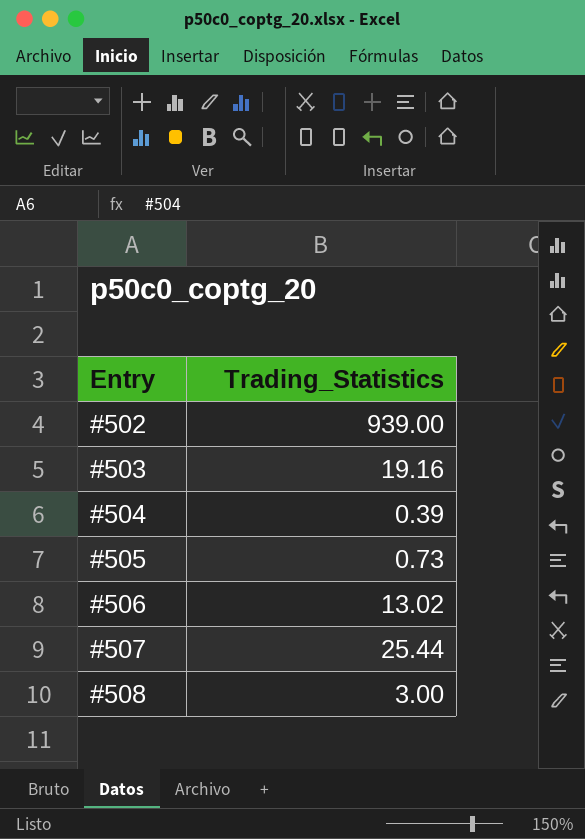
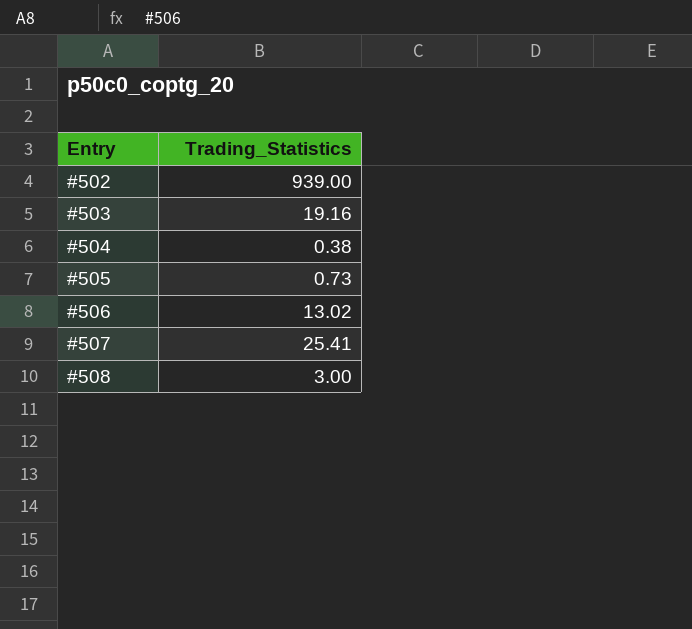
#504 | Trading_Statistics: 0.39 -> 0.38
#507 | Trading_Statistics: 25.44 -> 25.41

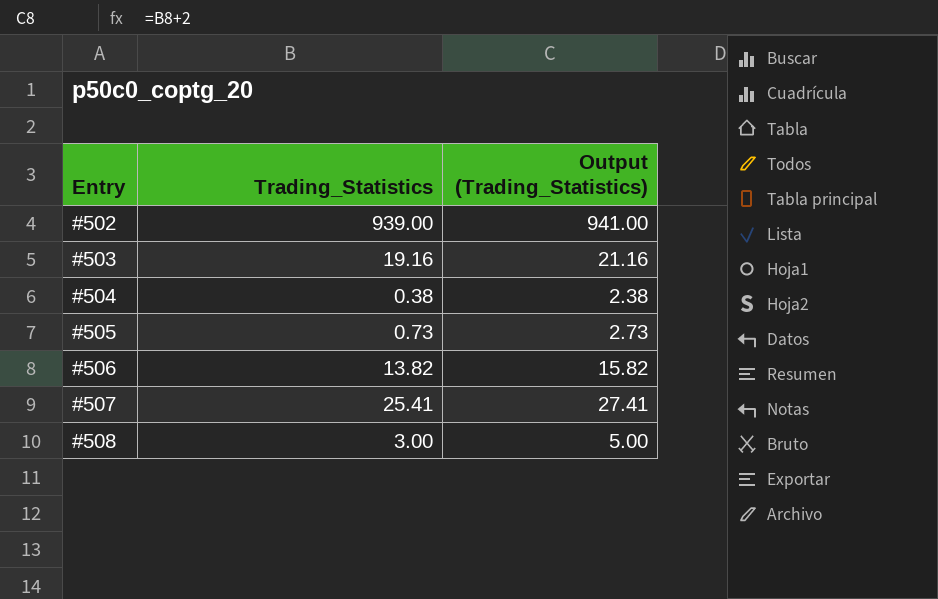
column Output (Trading_Statistics) | formula: none -> [Trading_Statistics] + 2
#506 | Trading_Statistics: 13.02 -> 13.82

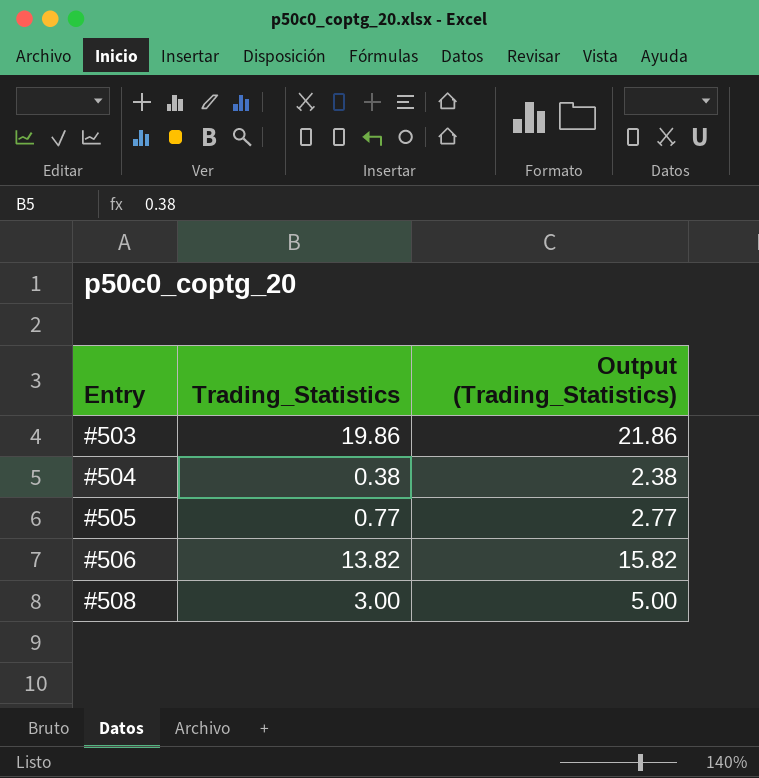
row #502: 939.00 | 941.00 -> none
row #507: 25.41 | 27.41 -> none
#503 | Trading_Statistics: 19.16 -> 19.86
#503 | Output (Trading_Statistics): 21.16 -> 21.86
#505 | Trading_Statistics: 0.73 -> 0.77
#505 | Output (Trading_Statistics): 2.73 -> 2.77

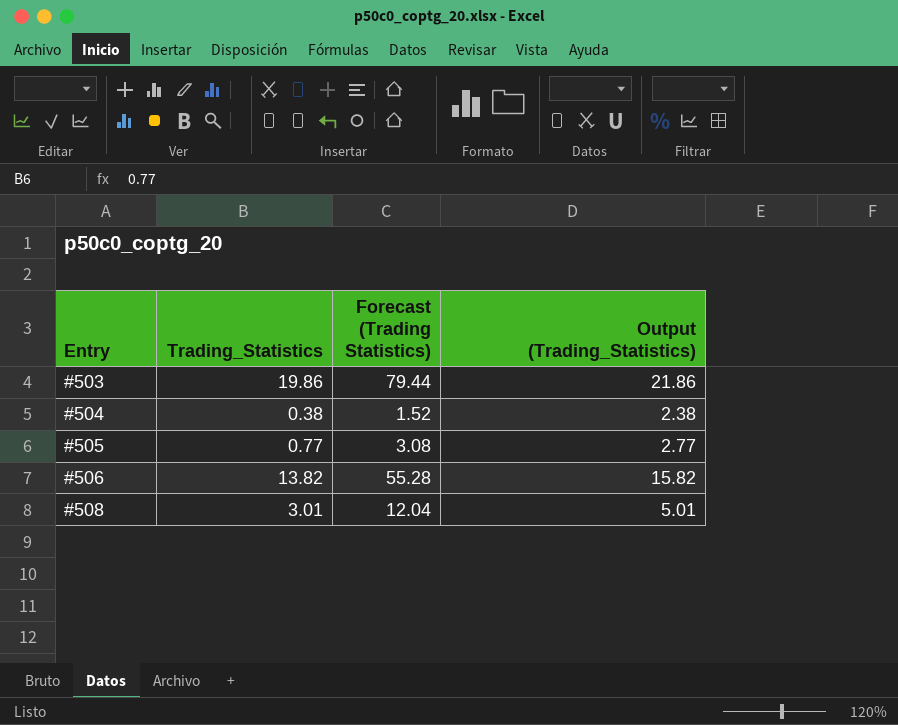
column Forecast (Trading Statistics) | formula: none -> [Trading_Statistics] * 4
#508 | Trading_Statistics: 3.00 -> 3.01
#508 | Output (Trading_Statistics): 5.00 -> 5.01

